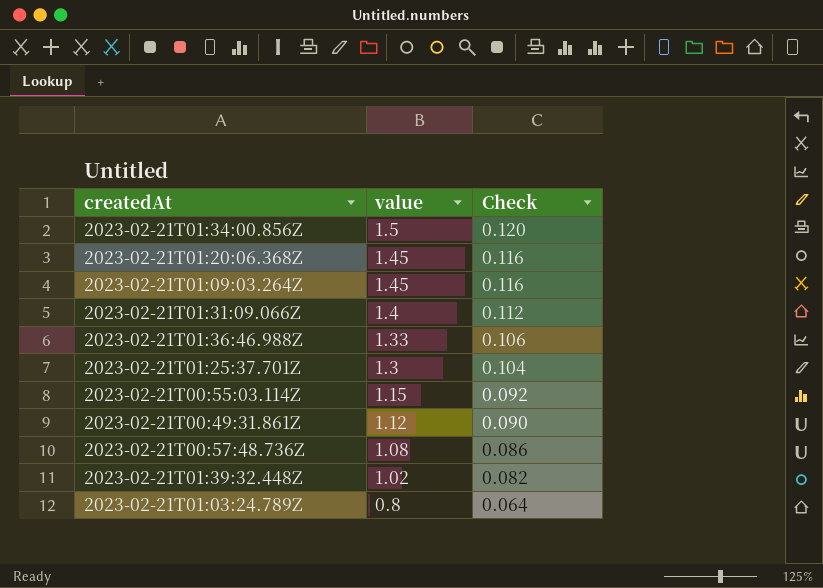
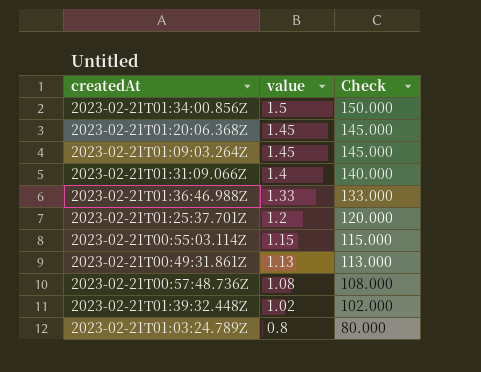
column Check | formula: [value] * 0.08 -> [value] * 100
2023-02-21T01:25:37.701Z | value: 1.3 -> 1.2
2023-02-21T00:49:31.861Z | value: 1.12 -> 1.13

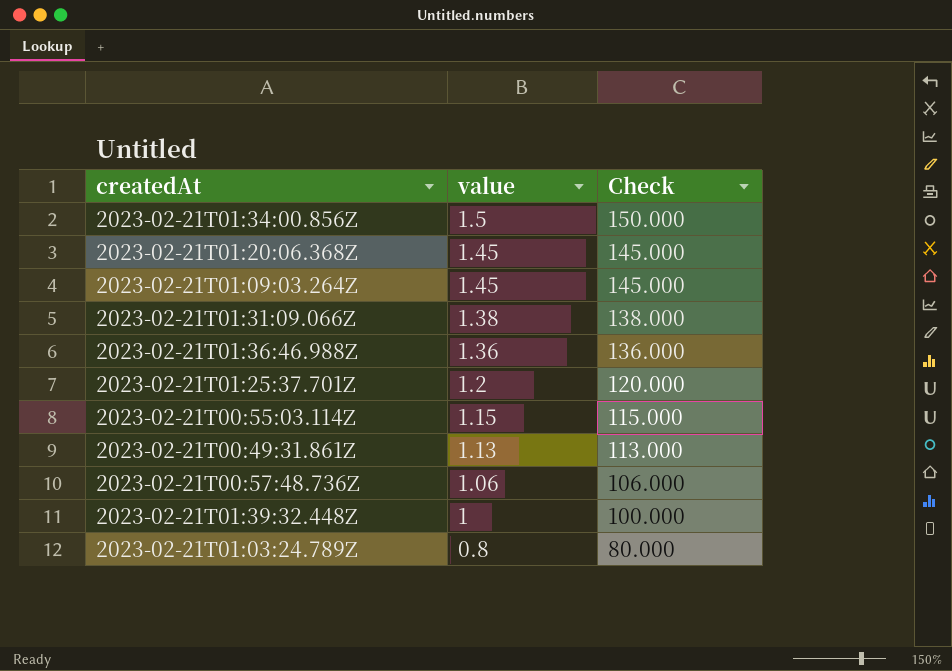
2023-02-21T01:31:09.066Z | value: 1.4 -> 1.38
2023-02-21T01:31:09.066Z | Check: 140.000 -> 138.000
2023-02-21T01:36:46.988Z | value: 1.33 -> 1.36
2023-02-21T01:36:46.988Z | Check: 133.000 -> 136.000
2023-02-21T00:57:48.736Z | value: 1.08 -> 1.06
2023-02-21T00:57:48.736Z | Check: 108.000 -> 106.000
2023-02-21T01:39:32.448Z | value: 1.02 -> 1
2023-02-21T01:39:32.448Z | Check: 102.000 -> 100.000

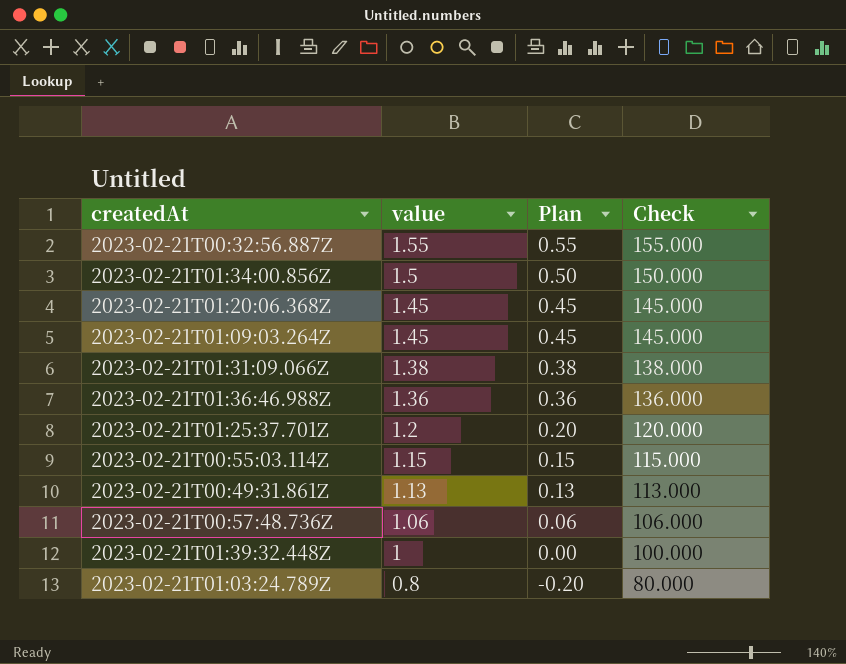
column Plan | formula: none -> [value] - 1
row 2023-02-21T00:32:56.887Z: none -> 1.55 | 0.55 | 155.000

